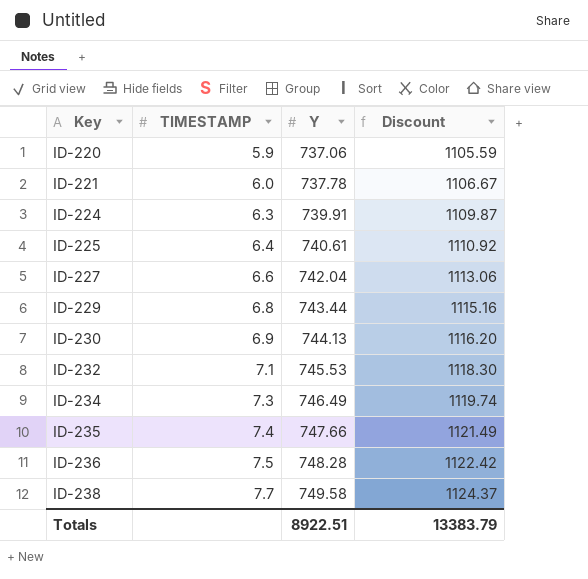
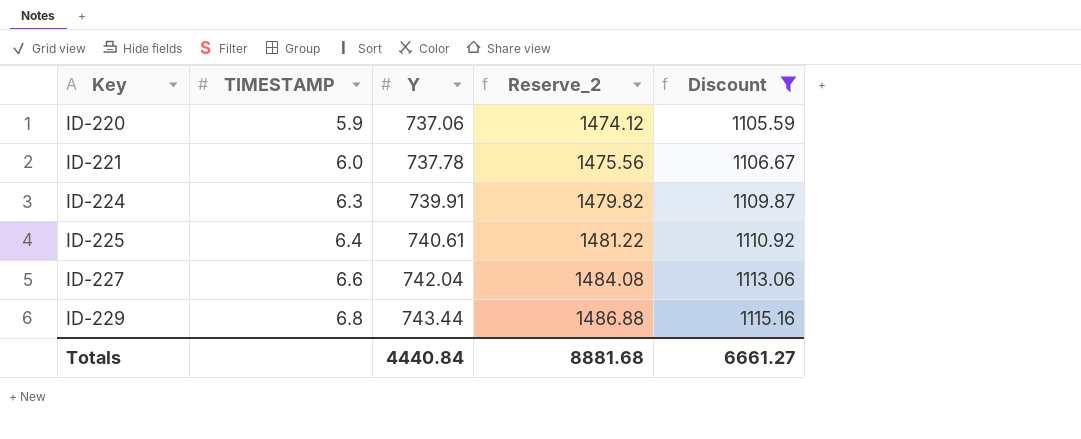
filter: none -> Discount <= 1115.16
column Reserve_2 | formula: none -> [Y] * 2
Totals | Y: 8922.51 -> 4440.84
Totals | Discount: 13383.79 -> 6661.27

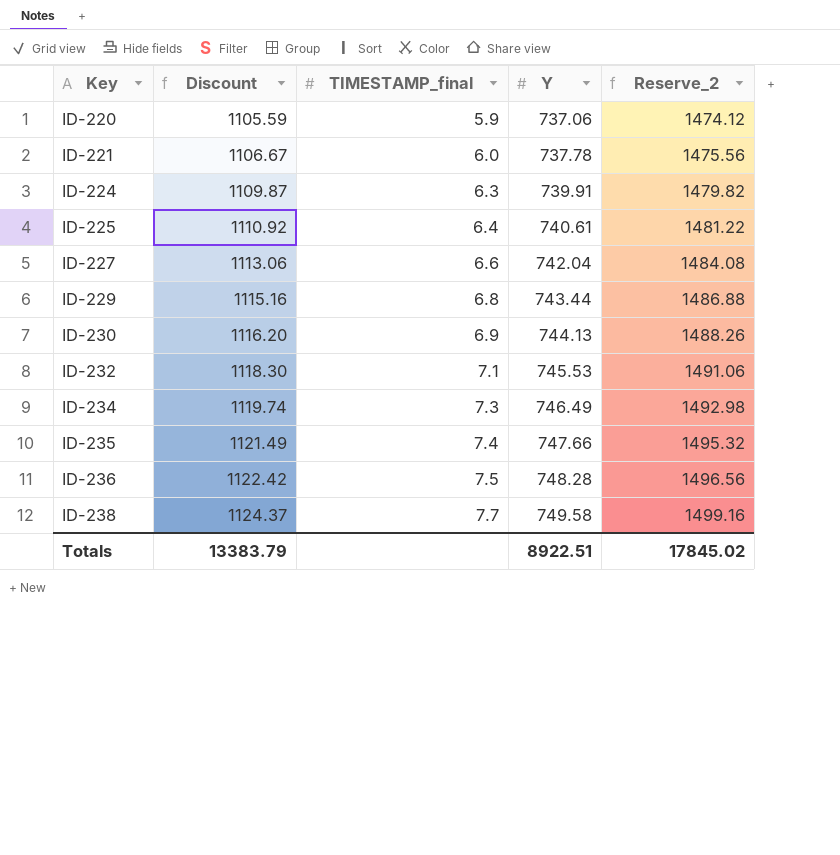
filter: Discount <= 1115.16 -> none
column Discount | position: 5 -> 2
column name: TIMESTAMP -> TIMESTAMP_final
Totals | Discount: 6661.27 -> 13383.79
Totals | Y: 4440.84 -> 8922.51
Totals | Reserve_2: 8881.68 -> 17845.02

